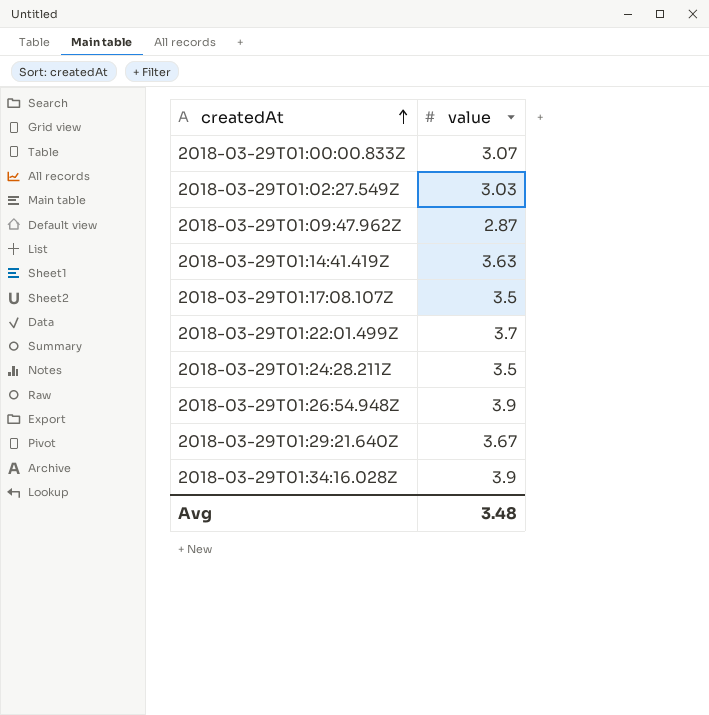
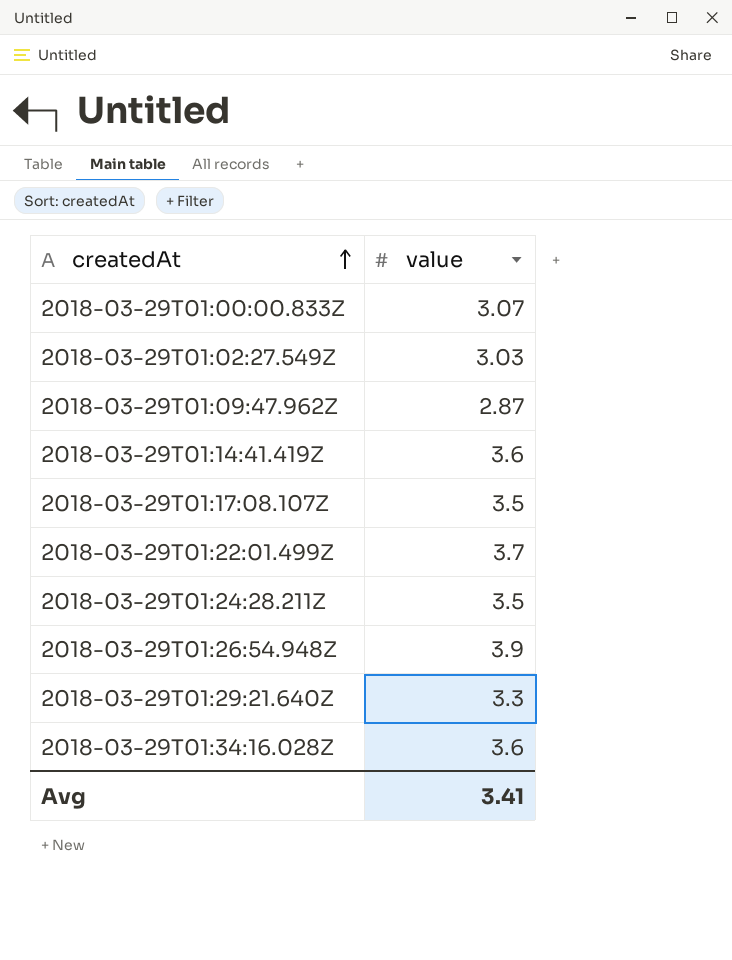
2018-03-29T01:14:41.419Z | value: 3.63 -> 3.6
2018-03-29T01:29:21.640Z | value: 3.67 -> 3.3
2018-03-29T01:34:16.028Z | value: 3.9 -> 3.6
Avg | value: 3.48 -> 3.41

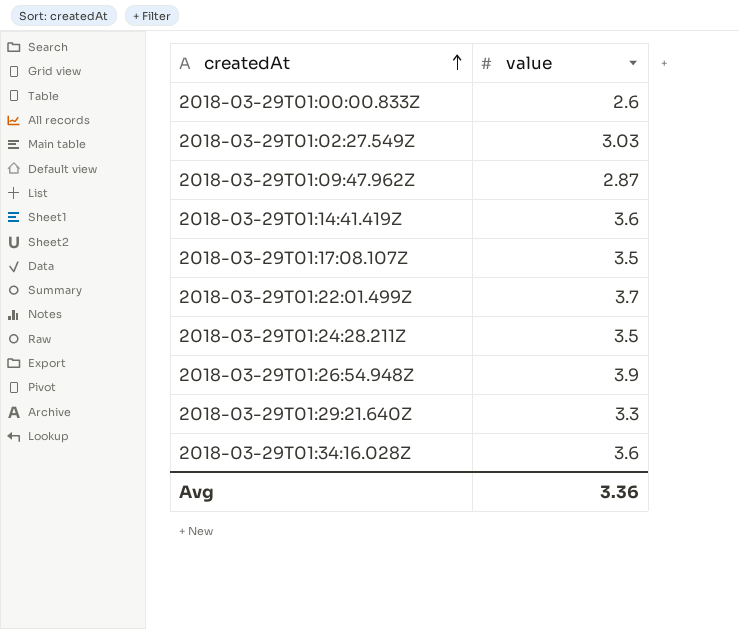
2018-03-29T01:00:00.833Z | value: 3.07 -> 2.6
Avg | value: 3.41 -> 3.36

